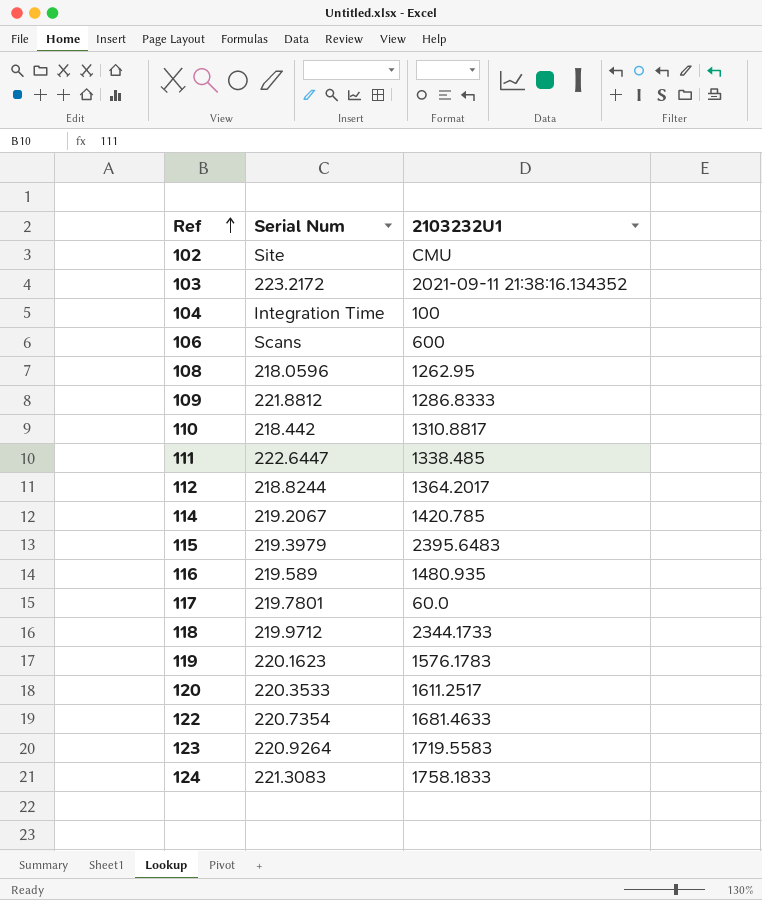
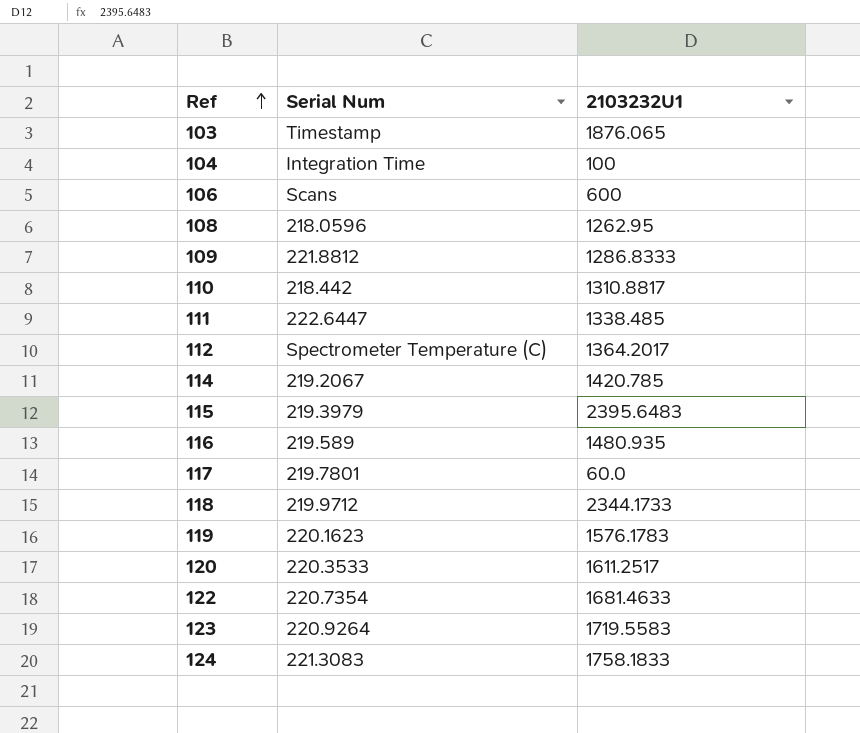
row 102: Site | CMU -> none
103 | Serial Num: 223.2172 -> Timestamp
103 | 2103232U1: 2021-09-11 21:38:16.134352 -> 1876.065
112 | Serial Num: 218.8244 -> Spectrometer Temperature (C)

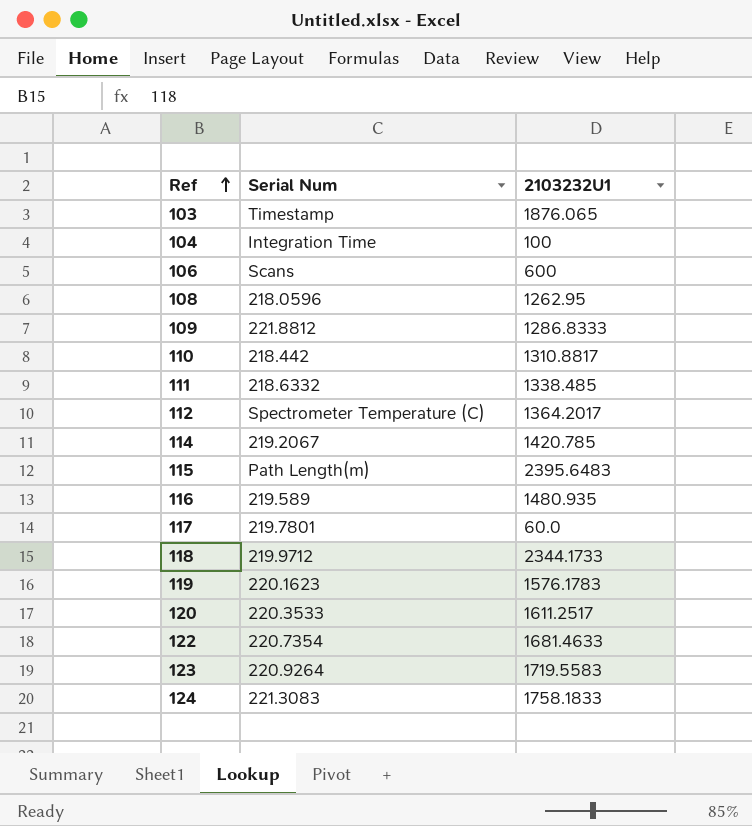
111 | Serial Num: 222.6447 -> 218.6332
115 | Serial Num: 219.3979 -> Path Length(m)

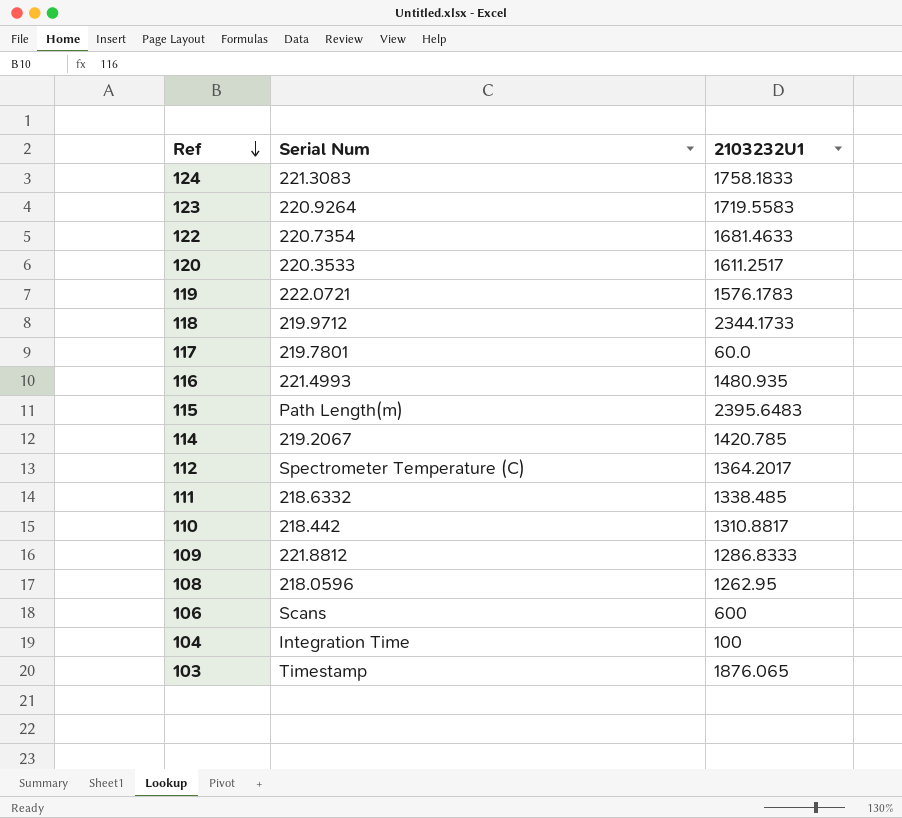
row order: Ref ascending -> Ref descending
119 | Serial Num: 220.1623 -> 222.0721
116 | Serial Num: 219.589 -> 221.4993

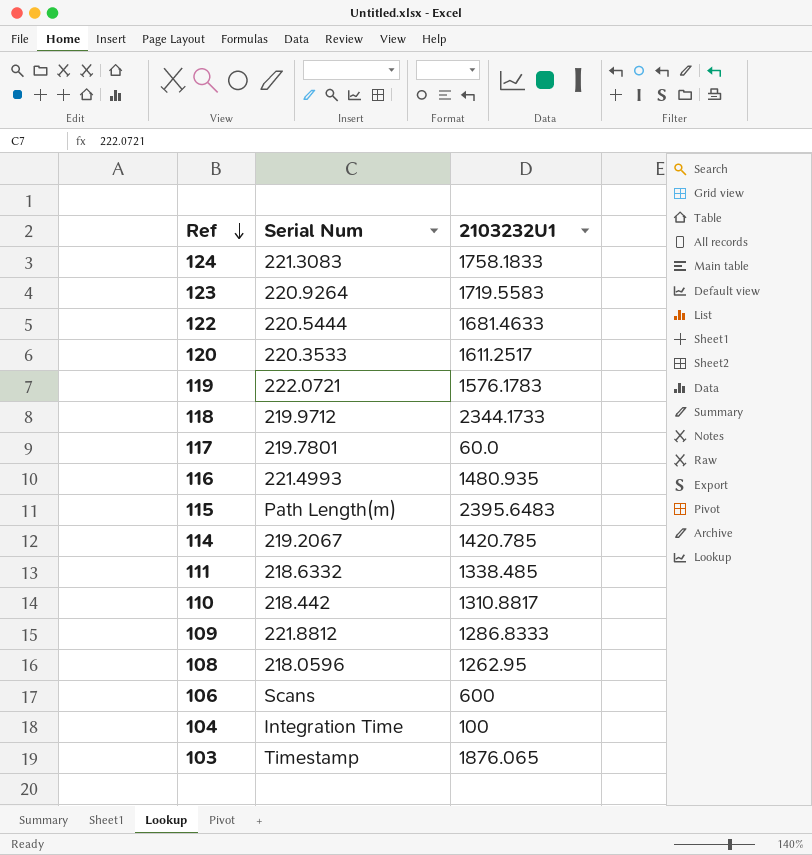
row 112: Spectrometer Temperature (C) | 1364.2017 -> none
122 | Serial Num: 220.7354 -> 220.5444

